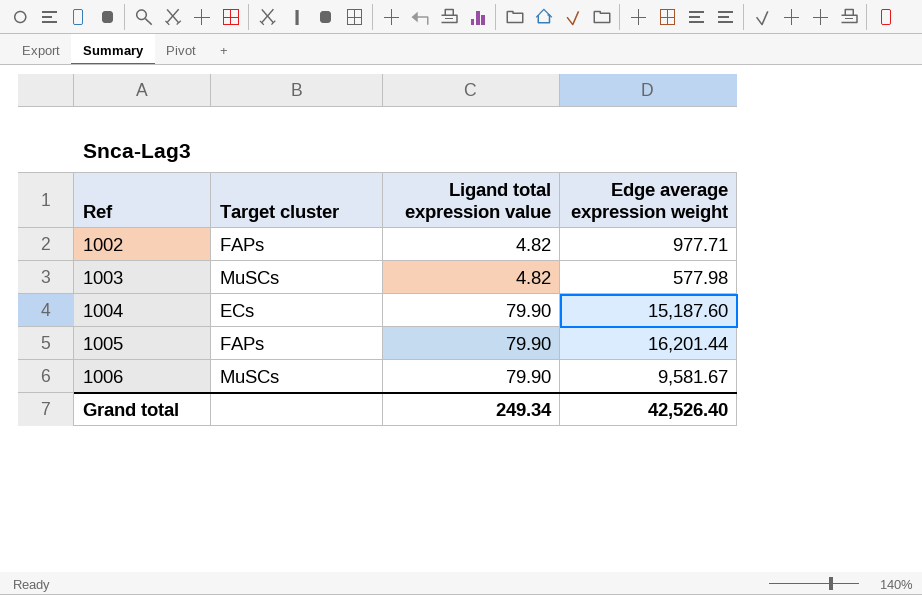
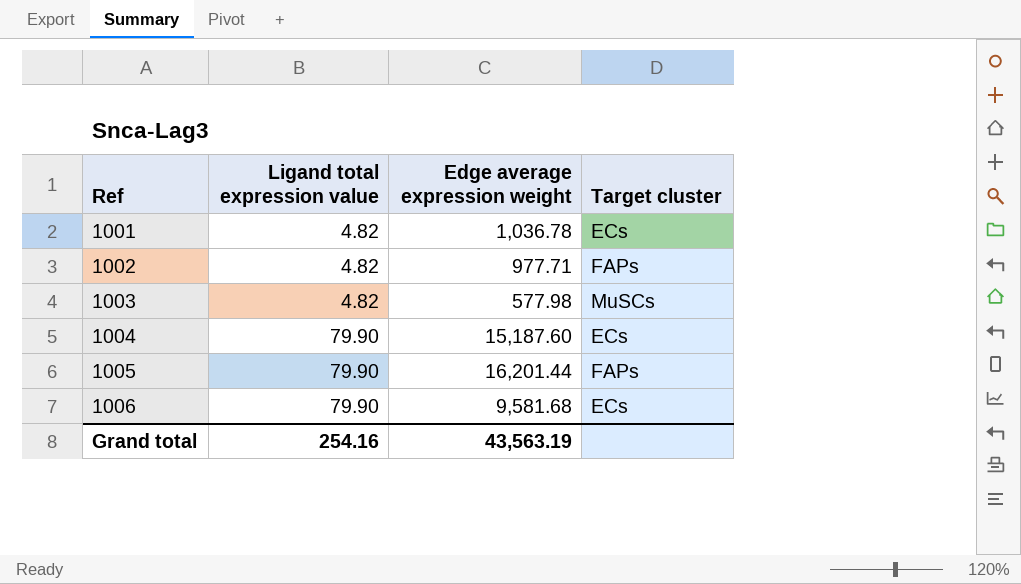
column Target cluster | position: 2 -> 4
row 1001: none -> 4.82 | 1,036.78 | ECs
1006 | Edge average expression weight: 9,581.67 -> 9,581.68
1006 | Target cluster: MuSCs -> ECs
Grand total | Ligand total expression value: 249.34 -> 254.16
Grand total | Edge average expression weight: 42,526.40 -> 43,563.19

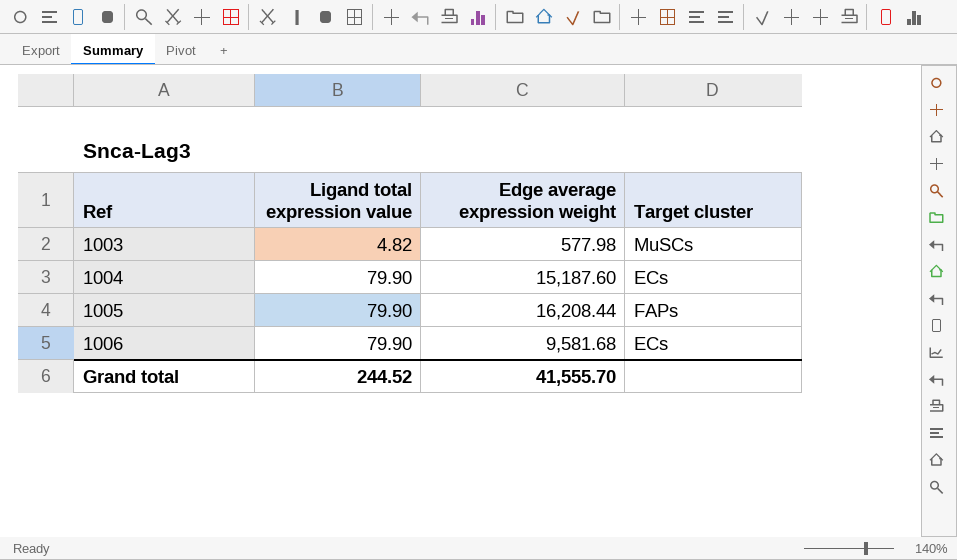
row 1001: 4.82 | 1,036.78 | ECs -> none
row 1002: 4.82 | 977.71 | FAPs -> none
1005 | Edge average expression weight: 16,201.44 -> 16,208.44
Grand total | Ligand total expression value: 254.16 -> 244.52
Grand total | Edge average expression weight: 43,563.19 -> 41,555.70

